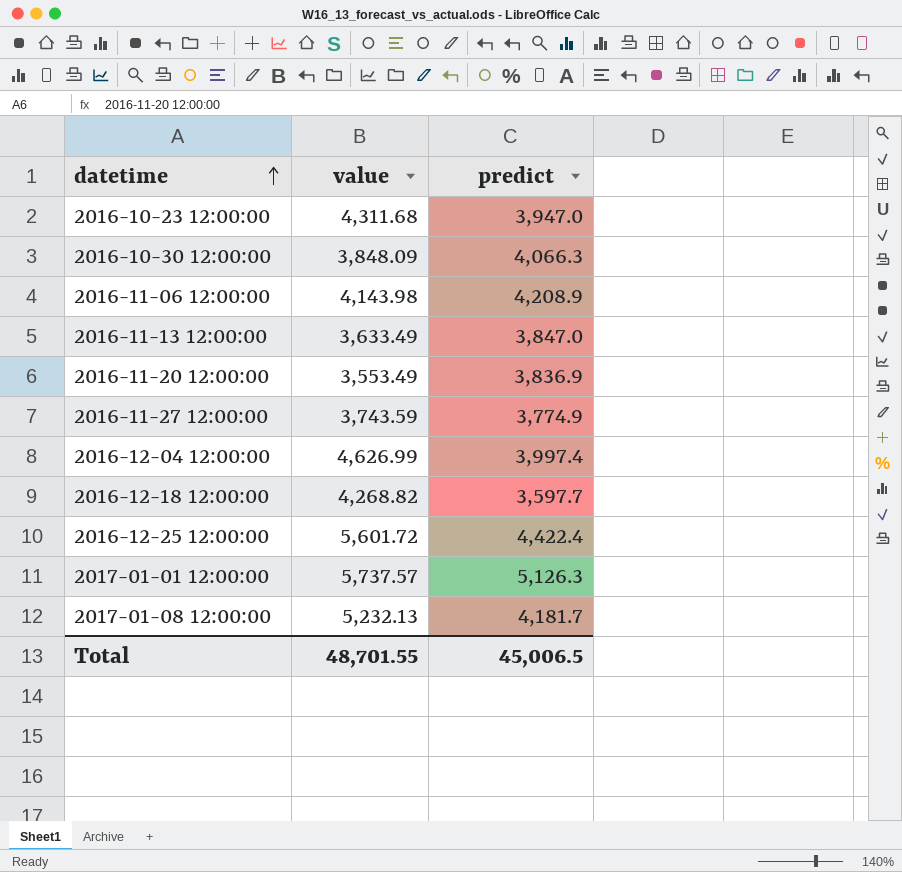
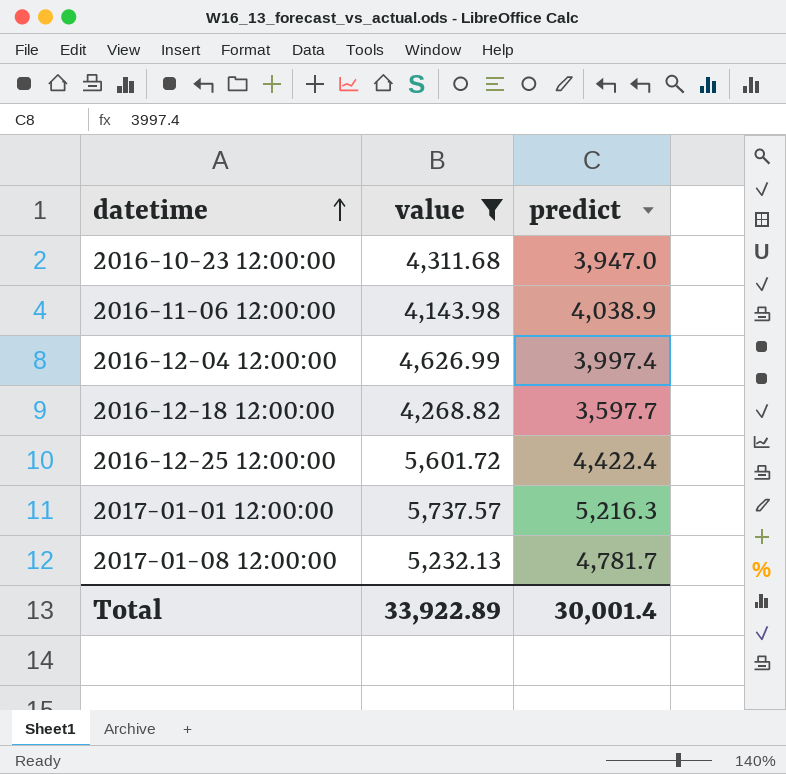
filter: none -> value >= 4,143.98
2016-11-06 12:00:00 | predict: 4,208.9 -> 4,038.9
2017-01-01 12:00:00 | predict: 5,126.3 -> 5,216.3
2017-01-08 12:00:00 | predict: 4,181.7 -> 4,781.7
Total | value: 48,701.55 -> 33,922.89
Total | predict: 45,006.5 -> 30,001.4

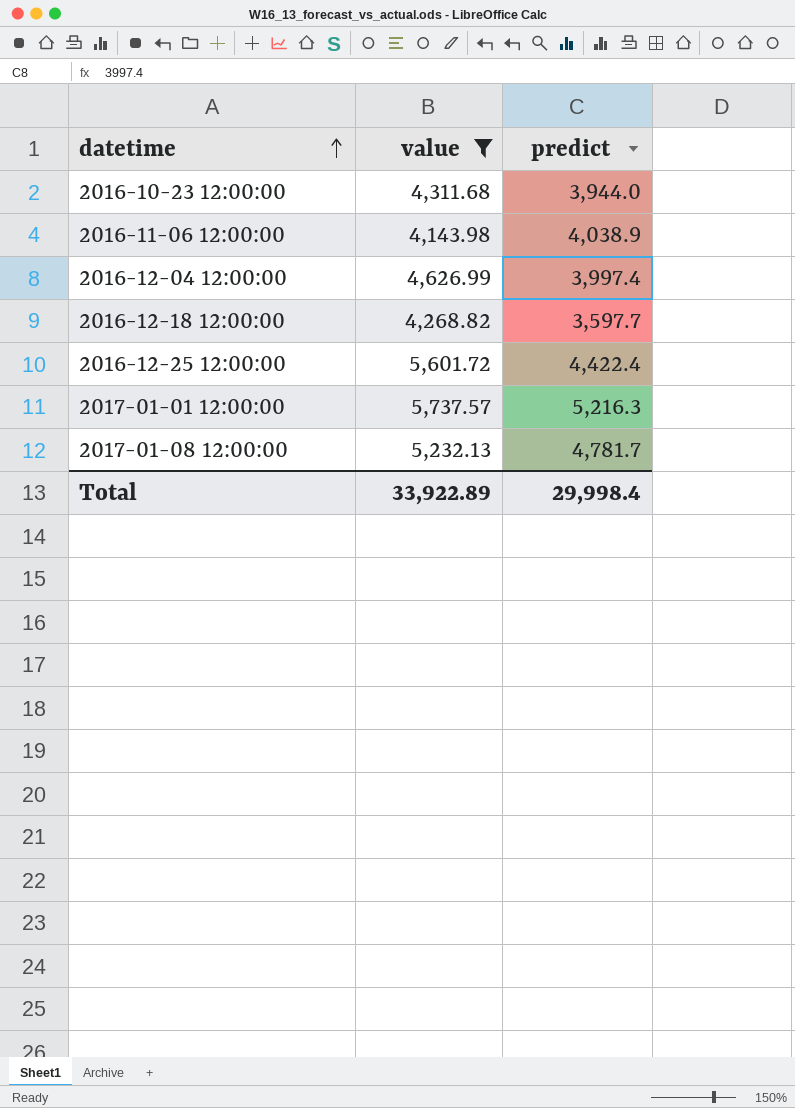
2016-10-23 12:00:00 | predict: 3,947.0 -> 3,944.0
Total | predict: 30,001.4 -> 29,998.4

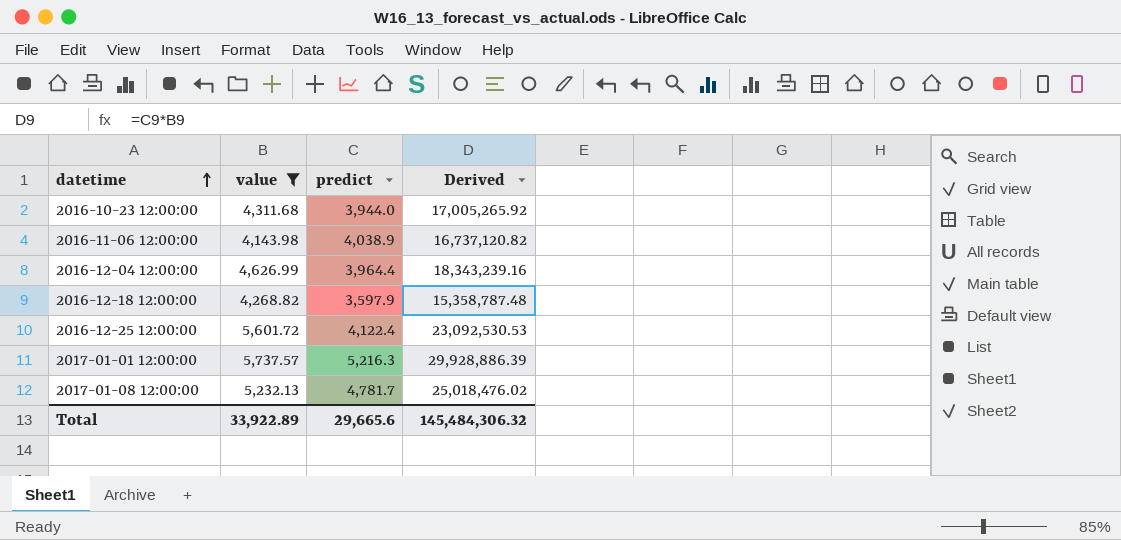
column Derived | formula: none -> [value] * [predict]
2016-12-04 12:00:00 | predict: 3,997.4 -> 3,964.4
2016-12-18 12:00:00 | predict: 3,597.7 -> 3,597.9
2016-12-25 12:00:00 | predict: 4,422.4 -> 4,122.4
Total | predict: 29,998.4 -> 29,665.6

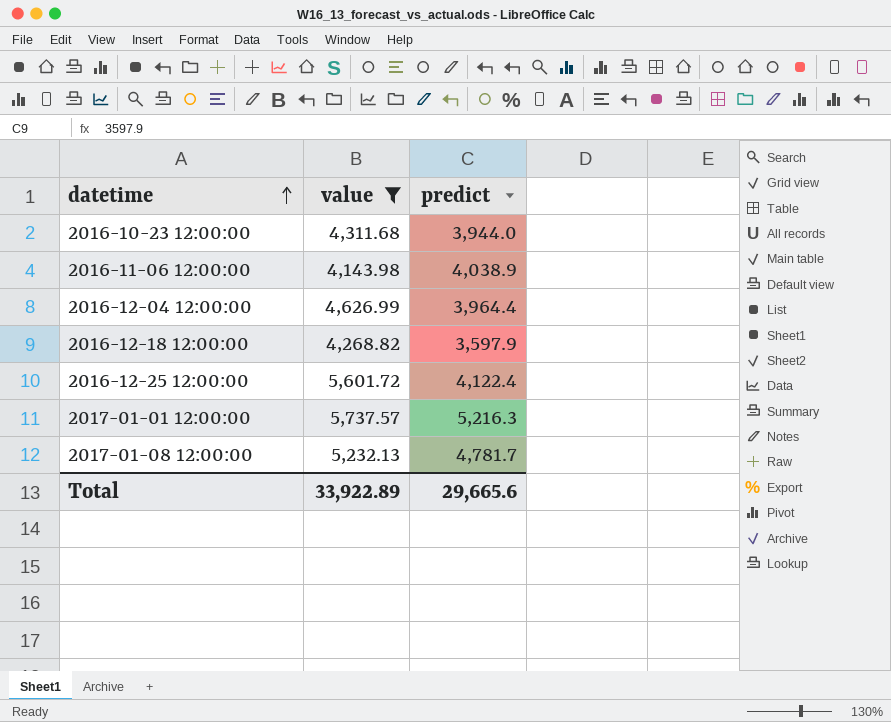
column Derived | formula: [value] * [predict] -> none

